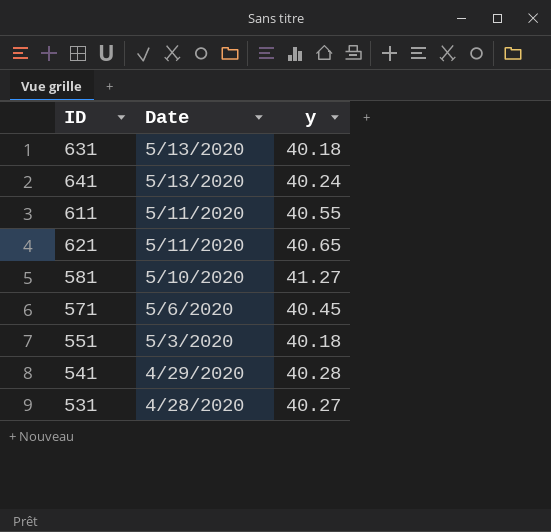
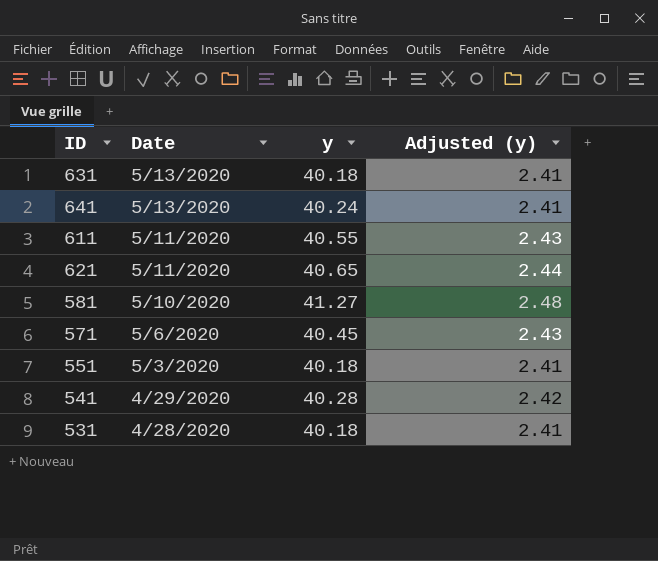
column Adjusted (y) | formula: none -> [y] * 0.06
531 | y: 40.27 -> 40.18

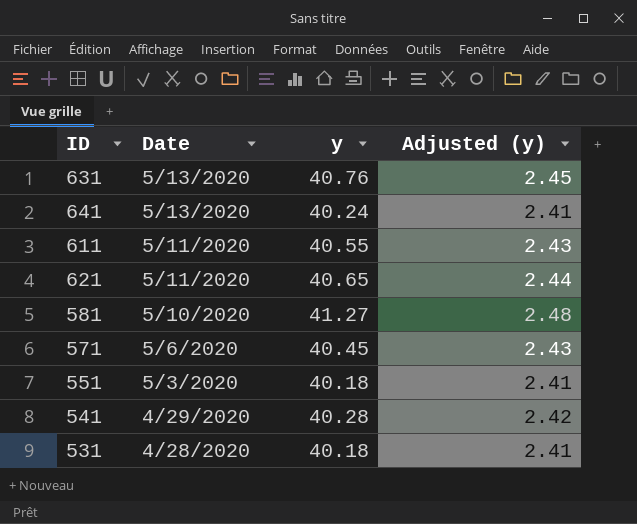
631 | y: 40.18 -> 40.76
631 | Adjusted (y): 2.41 -> 2.45

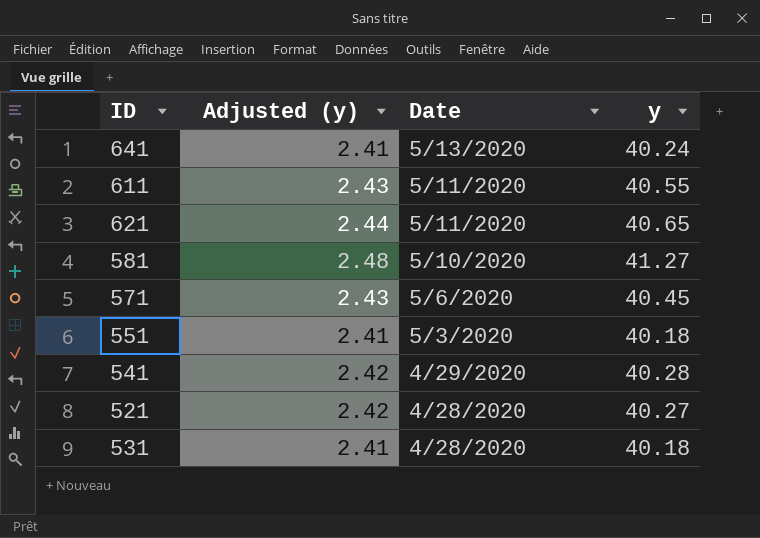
column Adjusted (y) | position: 4 -> 2
row 631: 5/13/2020 | 40.76 | 2.45 -> none
row 521: none -> 2.42 | 4/28/2020 | 40.27

